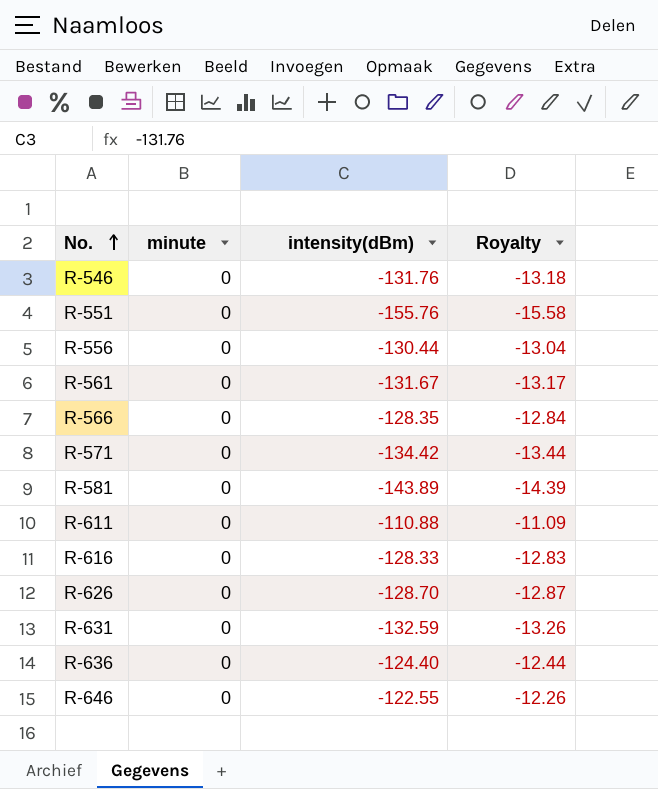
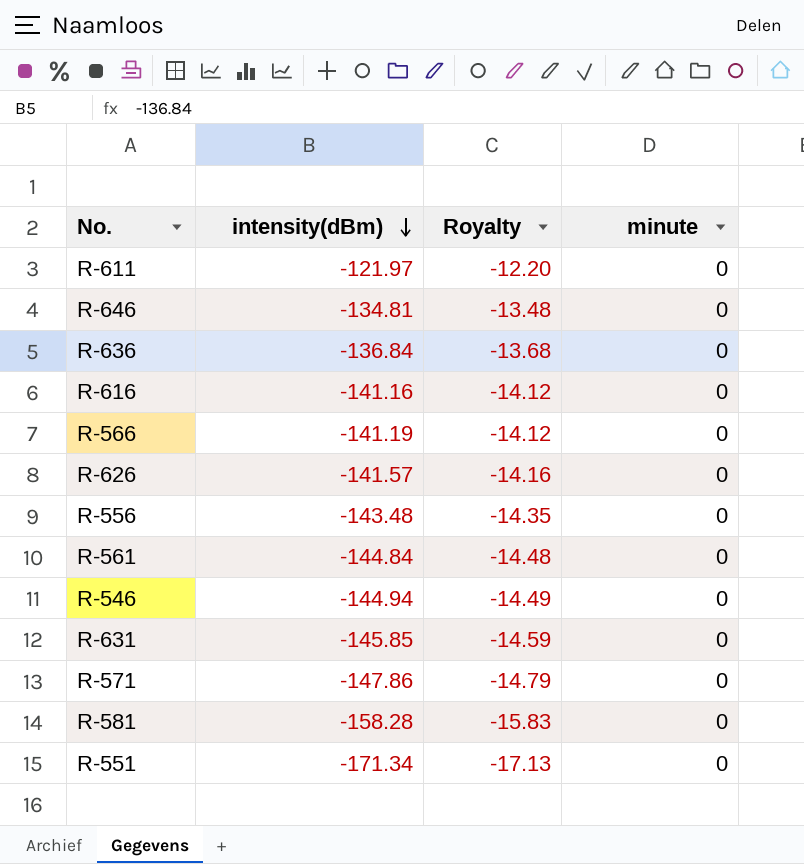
row order: No. ascending -> intensity(dBm) descending
column minute | position: 2 -> 4
R-611 | intensity(dBm): -110.88 -> -121.97
R-611 | Royalty: -11.09 -> -12.20
R-646 | intensity(dBm): -122.55 -> -134.81
R-646 | Royalty: -12.26 -> -13.48
R-636 | intensity(dBm): -124.40 -> -136.84
R-636 | Royalty: -12.44 -> -13.68
R-616 | intensity(dBm): -128.33 -> -141.16
R-616 | Royalty: -12.83 -> -14.12
R-566 | intensity(dBm): -128.35 -> -141.19
R-566 | Royalty: -12.84 -> -14.12
R-626 | intensity(dBm): -128.70 -> -141.57
R-626 | Royalty: -12.87 -> -14.16
R-556 | intensity(dBm): -130.44 -> -143.48
R-556 | Royalty: -13.04 -> -14.35
R-561 | intensity(dBm): -131.67 -> -144.84
R-561 | Royalty: -13.17 -> -14.48
R-546 | intensity(dBm): -131.76 -> -144.94
R-546 | Royalty: -13.18 -> -14.49
R-631 | intensity(dBm): -132.59 -> -145.85
R-631 | Royalty: -13.26 -> -14.59
R-571 | intensity(dBm): -134.42 -> -147.86
R-571 | Royalty: -13.44 -> -14.79
R-581 | intensity(dBm): -143.89 -> -158.28
R-581 | Royalty: -14.39 -> -15.83
R-551 | intensity(dBm): -155.76 -> -171.34
R-551 | Royalty: -15.58 -> -17.13

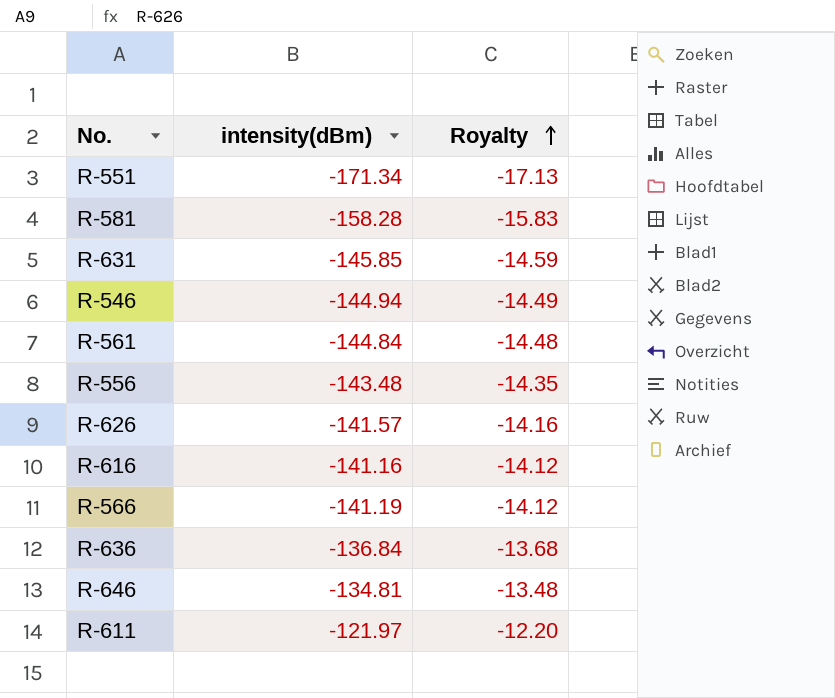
row order: intensity(dBm) descending -> Royalty ascending
column minute | position: 4 -> none
row R-571: -147.86 | -14.79 | 0 -> none

